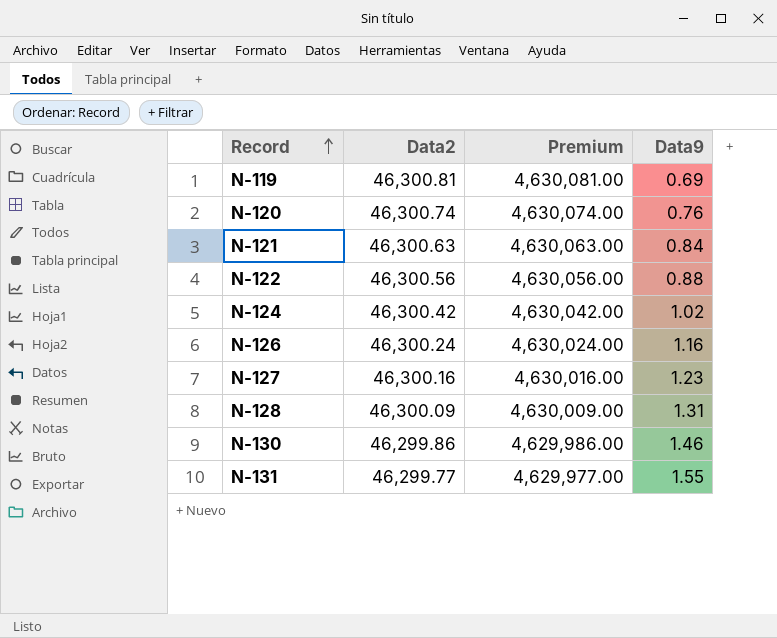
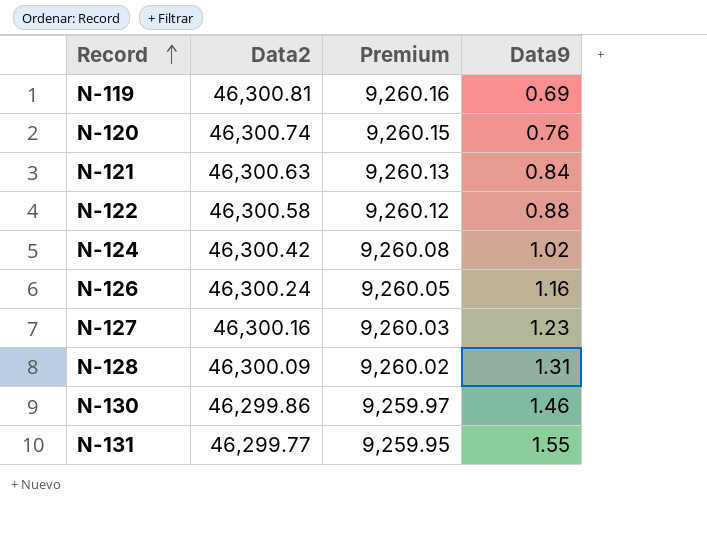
column Premium | formula: [Data2] * 100 -> [Data2] * 0.2
N-122 | Data2: 46,300.56 -> 46,300.58

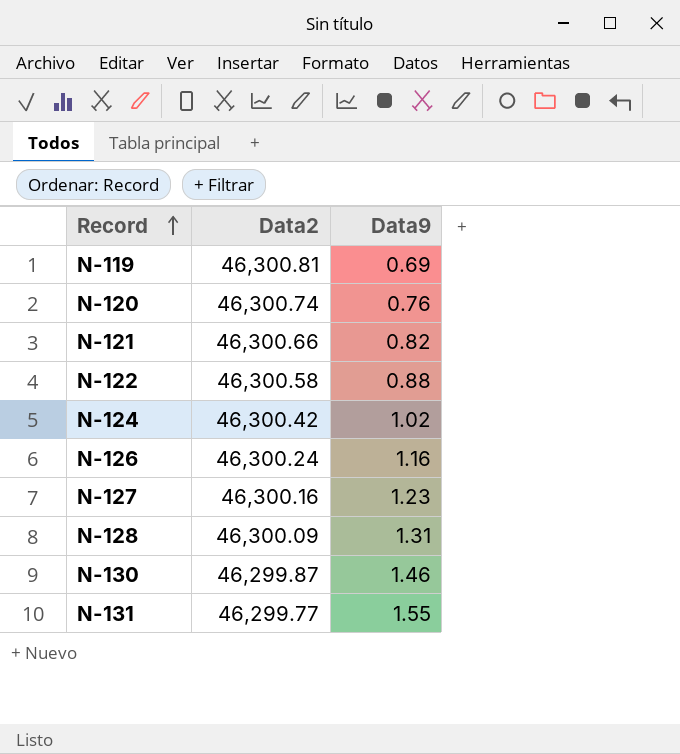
column Premium | formula: [Data2] * 0.2 -> none
N-121 | Data2: 46,300.63 -> 46,300.66
N-121 | Data9: 0.84 -> 0.82
N-130 | Data2: 46,299.86 -> 46,299.87

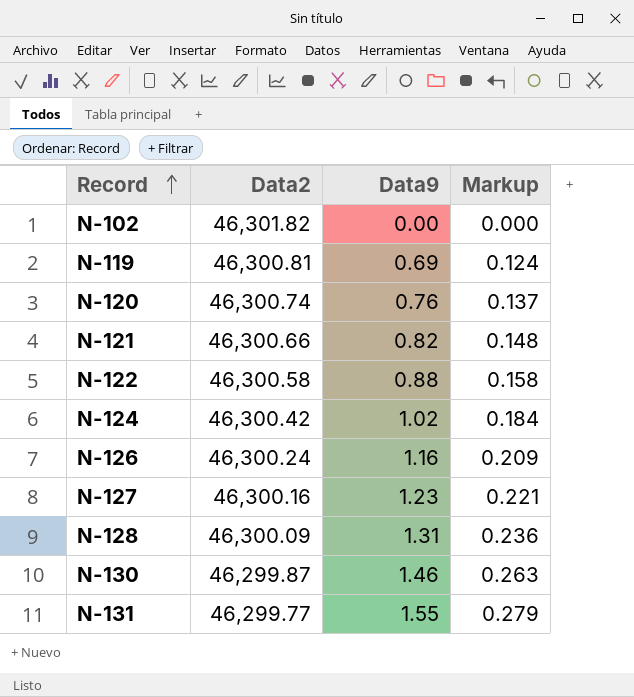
column Markup | formula: none -> [Data9] * 0.18
row N-102: none -> 46,301.82 | 0.00 | 0.000

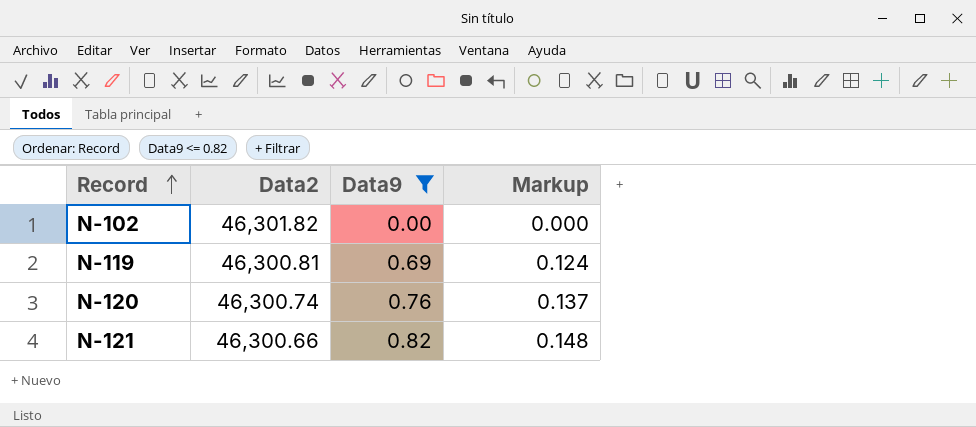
filter: none -> Data9 <= 0.82

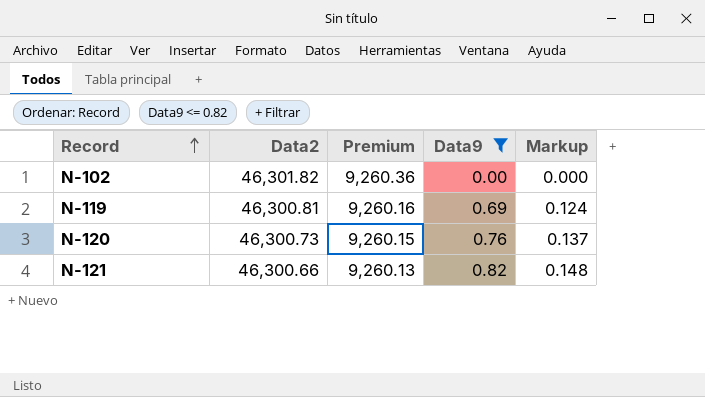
column Premium | formula: none -> [Data2] * 0.2
N-120 | Data2: 46,300.74 -> 46,300.73

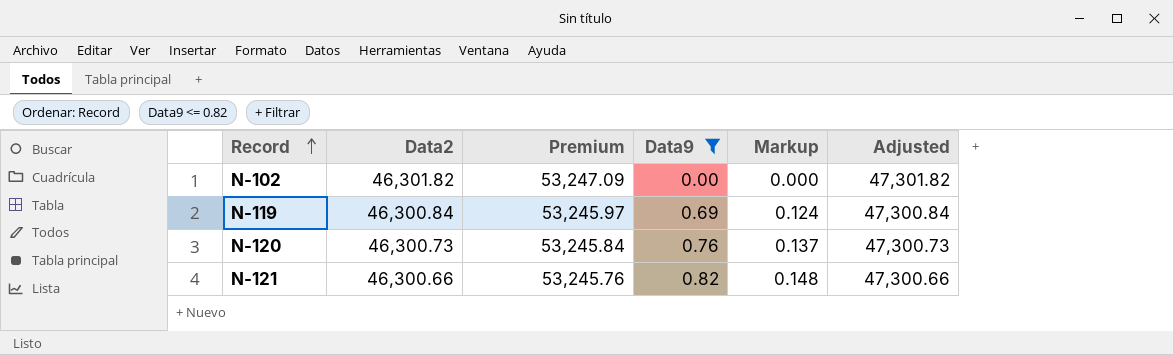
column Premium | formula: [Data2] * 0.2 -> [Data2] * 1.15
column Adjusted | formula: none -> [Data2] + 1000
N-119 | Data2: 46,300.81 -> 46,300.84

